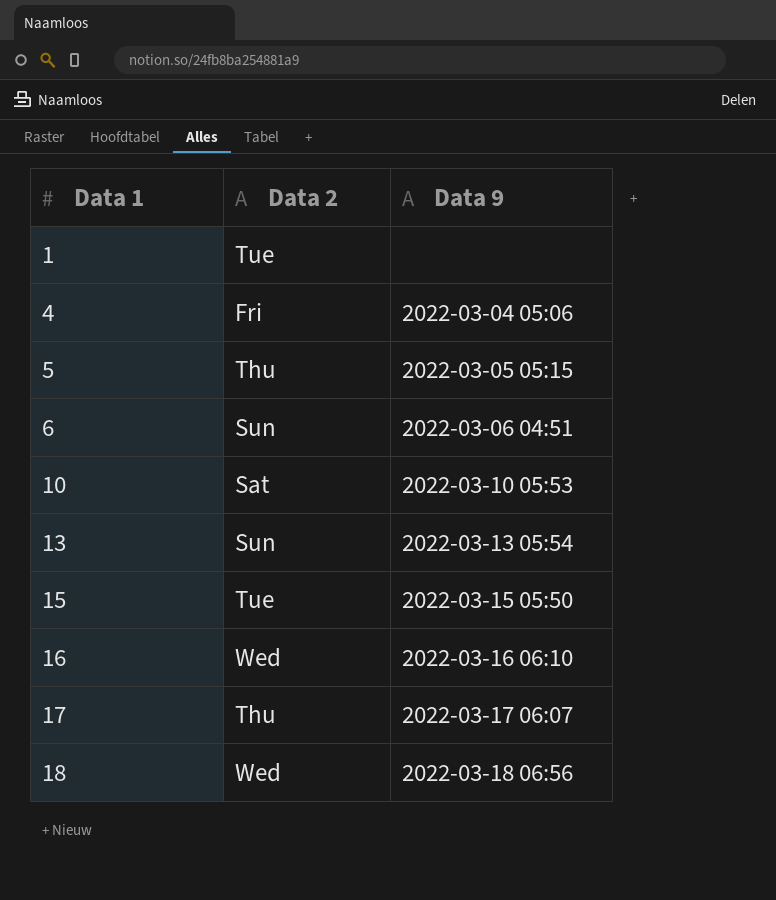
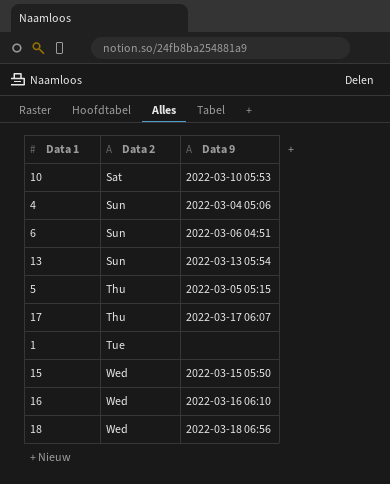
row order: Data 1 ascending -> Data 2 ascending
4 | Data 2: Fri -> Sun
15 | Data 2: Tue -> Wed

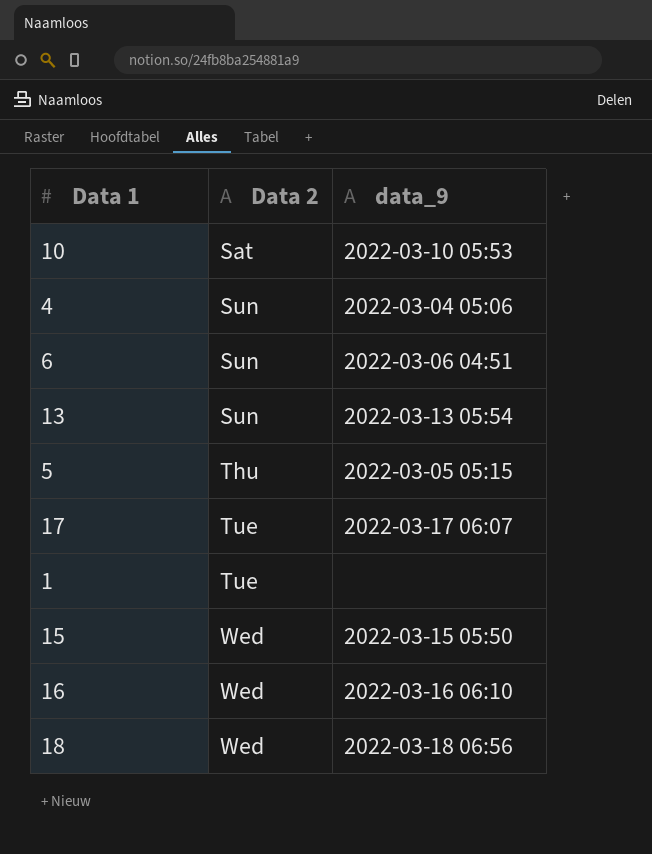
column name: Data 9 -> data_9
17 | Data 2: Thu -> Tue

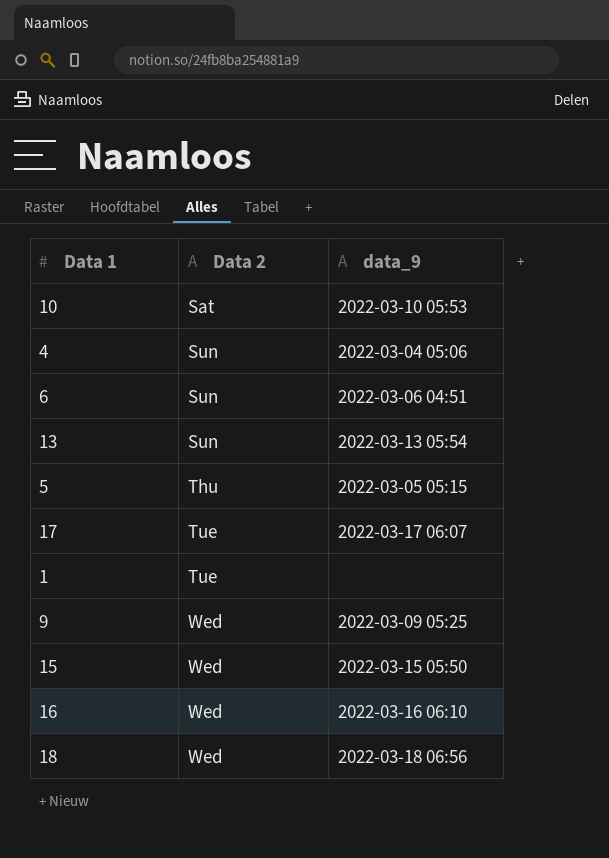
row 9: none -> Wed | 2022-03-09 05:25

